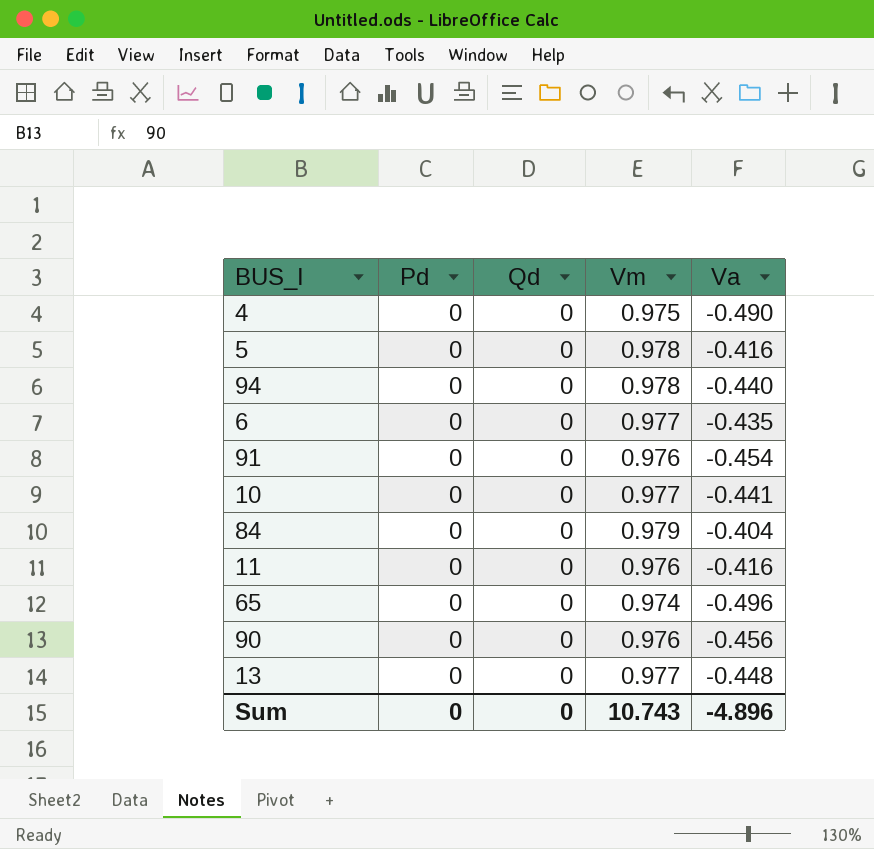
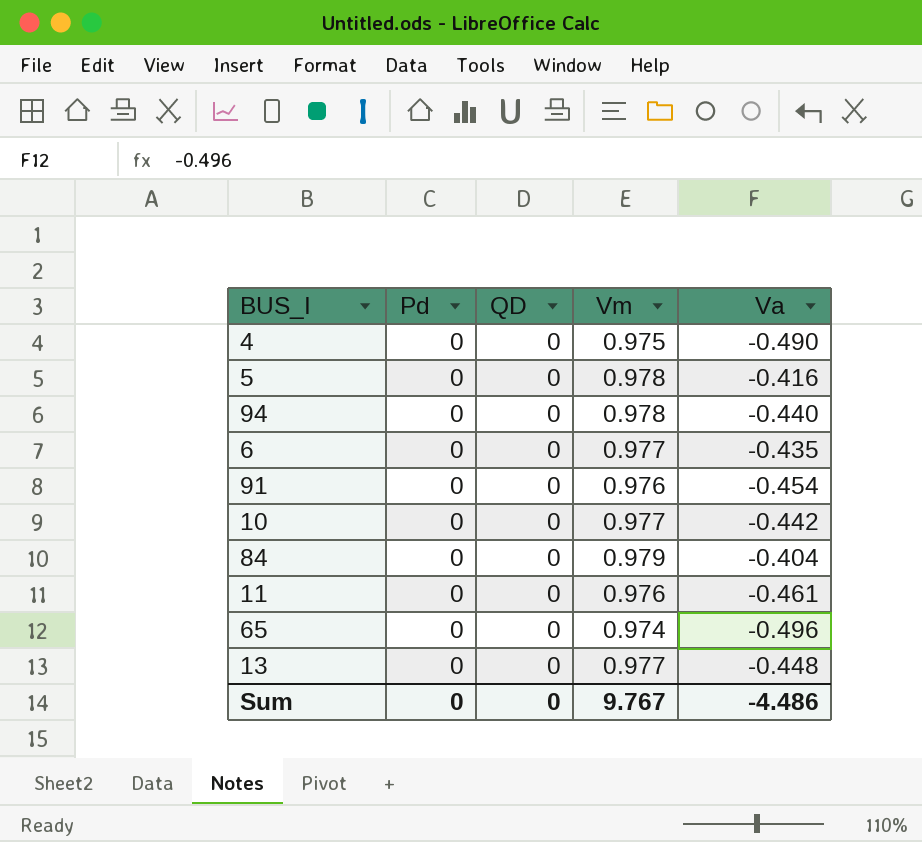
column name: Qd -> QD
row 90: 0 | 0 | 0.976 | -0.456 -> none
10 | Va: -0.441 -> -0.442
11 | Va: -0.416 -> -0.461
Sum | Vm: 10.743 -> 9.767
Sum | Va: -4.896 -> -4.486

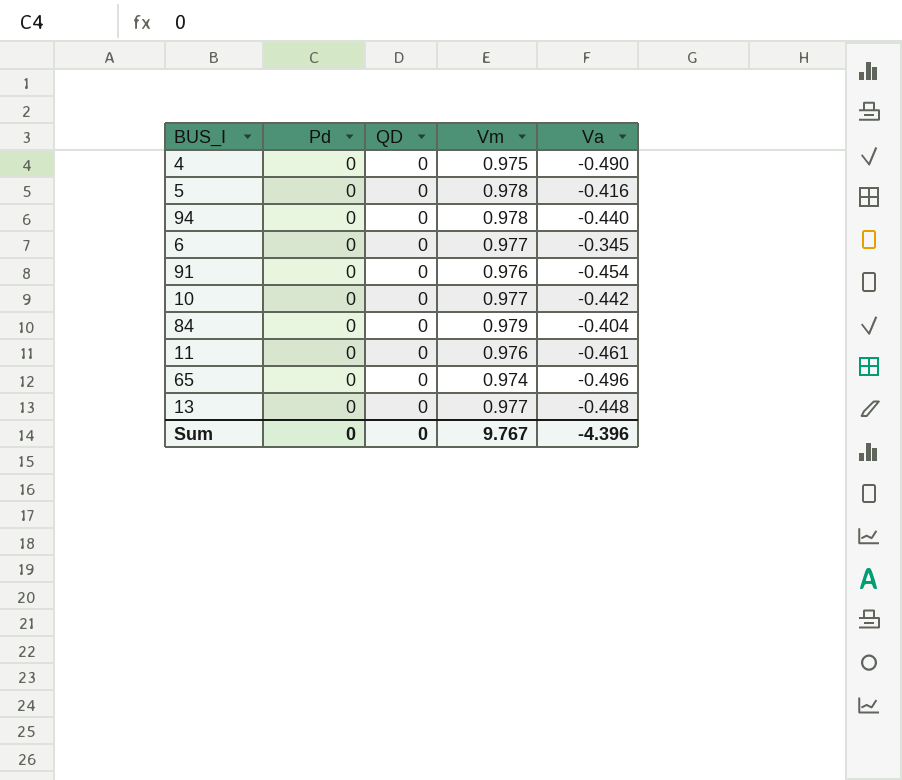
6 | Va: -0.435 -> -0.345
Sum | Va: -4.486 -> -4.396

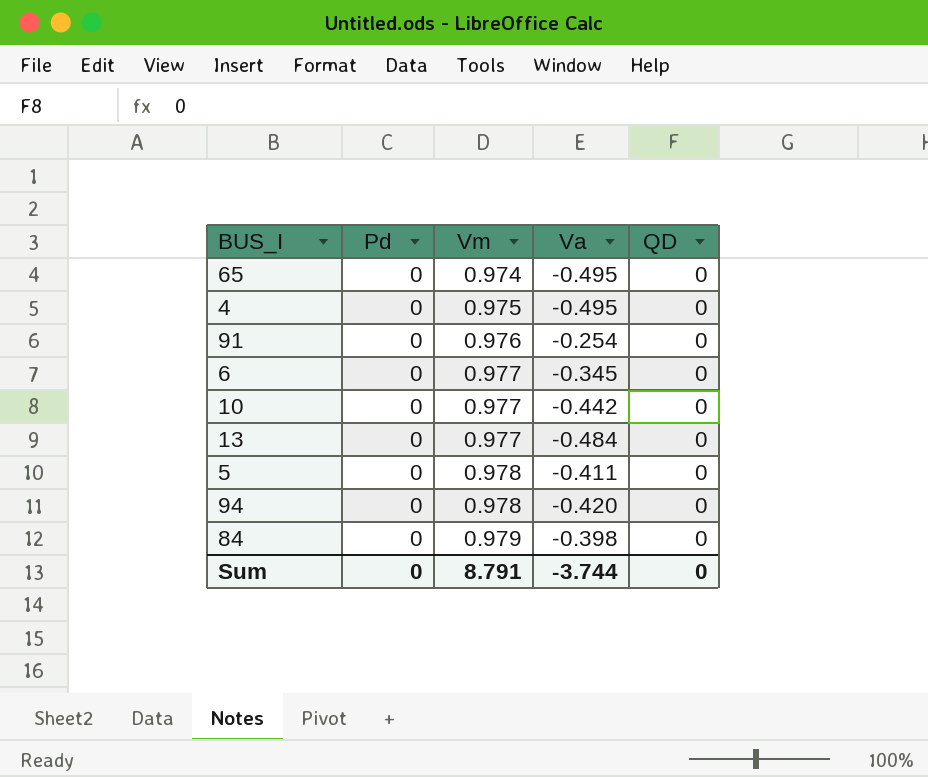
row order: none -> Vm ascending
column QD | position: 3 -> 5
row 11: 0 | 0 | 0.976 | -0.461 -> none
65 | Va: -0.496 -> -0.495
4 | Va: -0.490 -> -0.495
91 | Va: -0.454 -> -0.254
13 | Va: -0.448 -> -0.484
5 | Va: -0.416 -> -0.411
94 | Va: -0.440 -> -0.420
84 | Va: -0.404 -> -0.398
Sum | Vm: 9.767 -> 8.791
Sum | Va: -4.396 -> -3.744

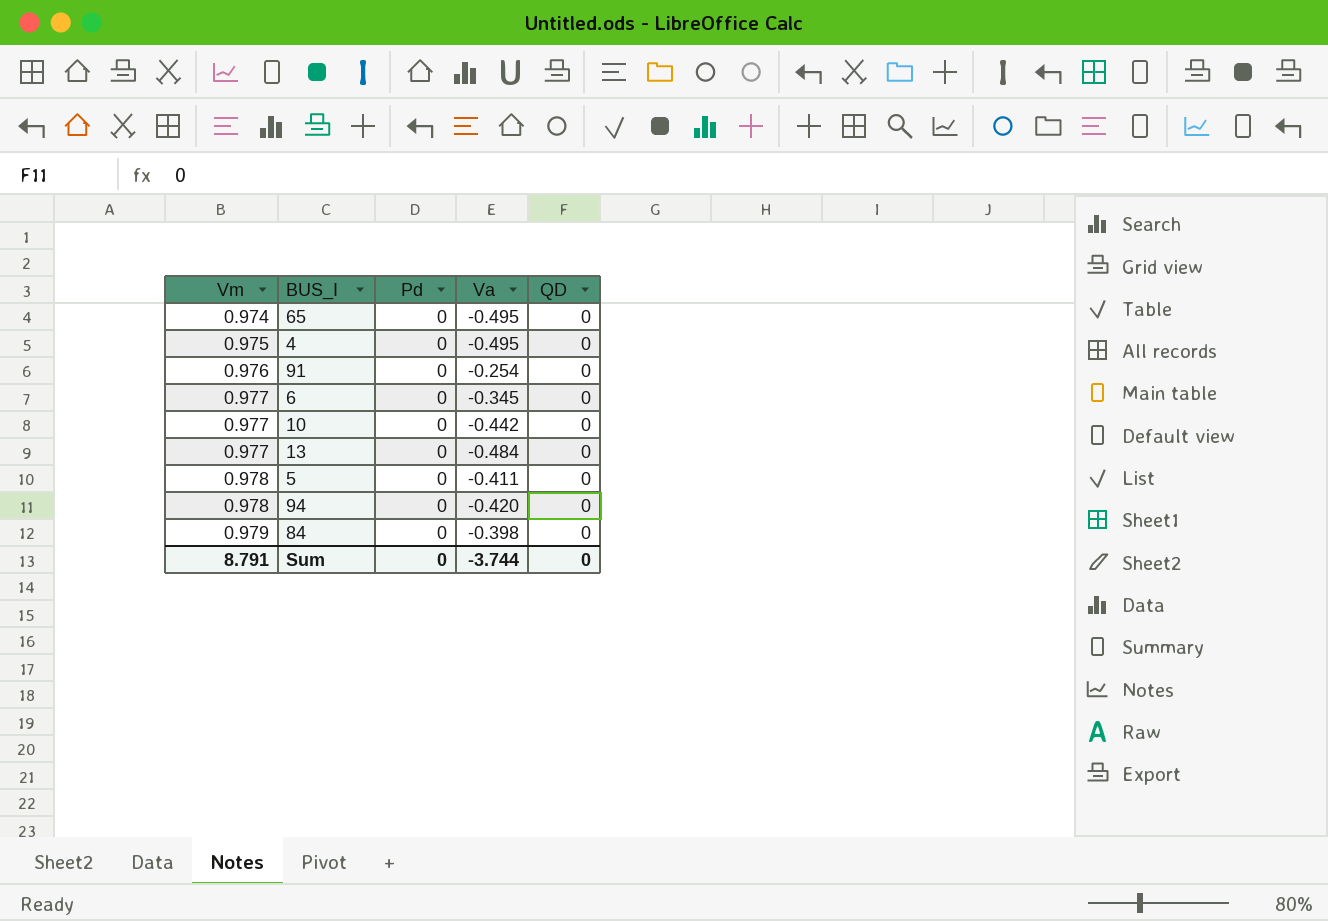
column Vm | position: 3 -> 1

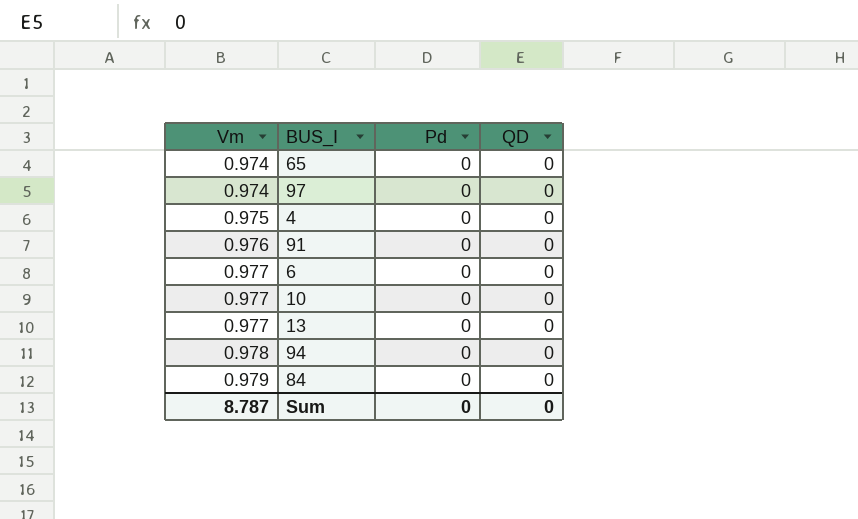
column Va | position: 4 -> none
row 5: 0.978 | 0 | -0.411 | 0 -> none
row 97: none -> 0.974 | 0 | 0
Sum | Vm: 8.791 -> 8.787

